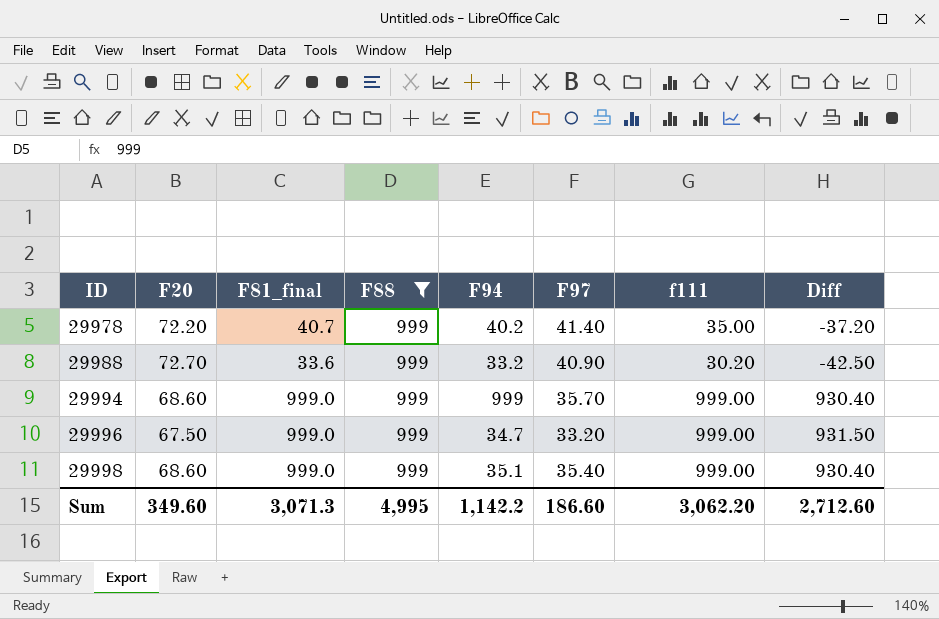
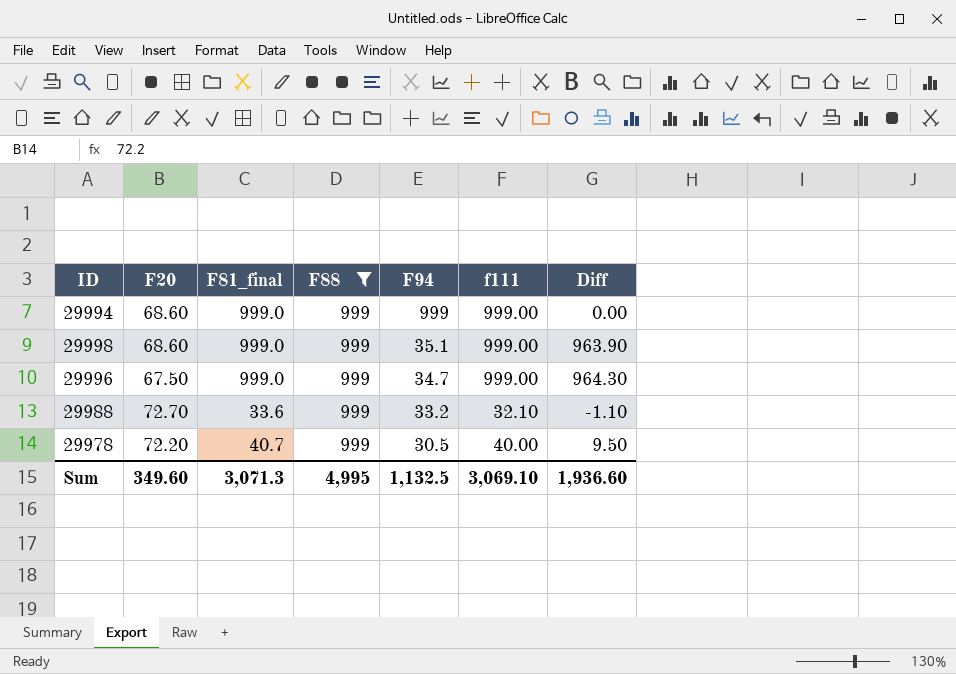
row order: ID ascending -> F94 descending
column F97 | position: 6 -> none
column Diff | formula: [f111] - [F20] -> [f111] - [F94]
29988 | f111: 30.20 -> 32.10
29978 | F94: 40.2 -> 30.5
29978 | f111: 35.00 -> 40.00
Sum | F94: 1,142.2 -> 1,132.5
Sum | f111: 3,062.20 -> 3,069.10
Sum | Diff: 2,712.60 -> 1,936.60

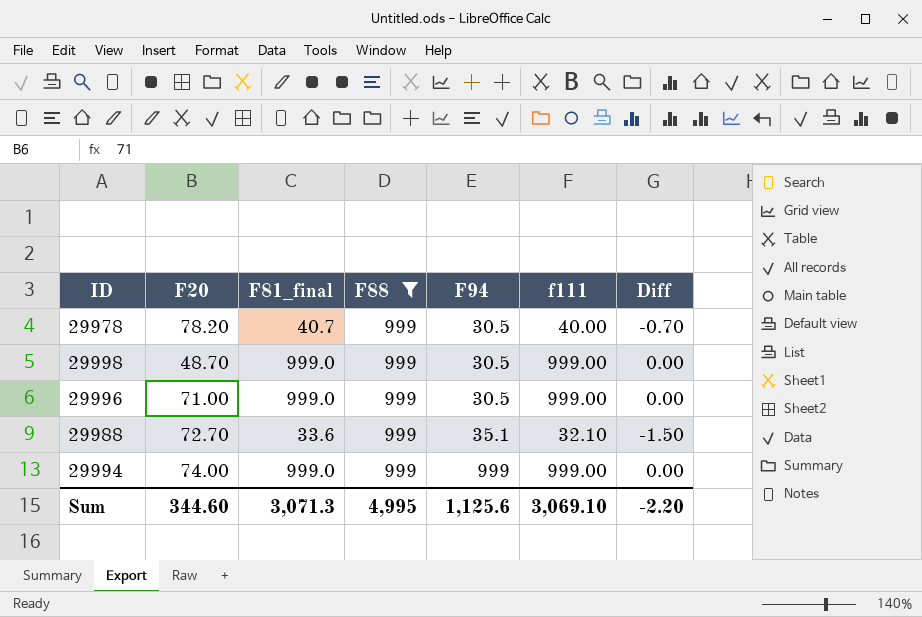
row order: F94 descending -> F94 ascending
column Diff | formula: [f111] - [F94] -> [f111] - [F81_final]
29978 | F20: 72.20 -> 78.20
29998 | F20: 68.60 -> 48.70
29998 | F94: 35.1 -> 30.5
29996 | F20: 67.50 -> 71.00
29996 | F94: 34.7 -> 30.5
29988 | F94: 33.2 -> 35.1
29994 | F20: 68.60 -> 74.00
Sum | F20: 349.60 -> 344.60
Sum | F94: 1,132.5 -> 1,125.6
Sum | Diff: 1,936.60 -> -2.20

